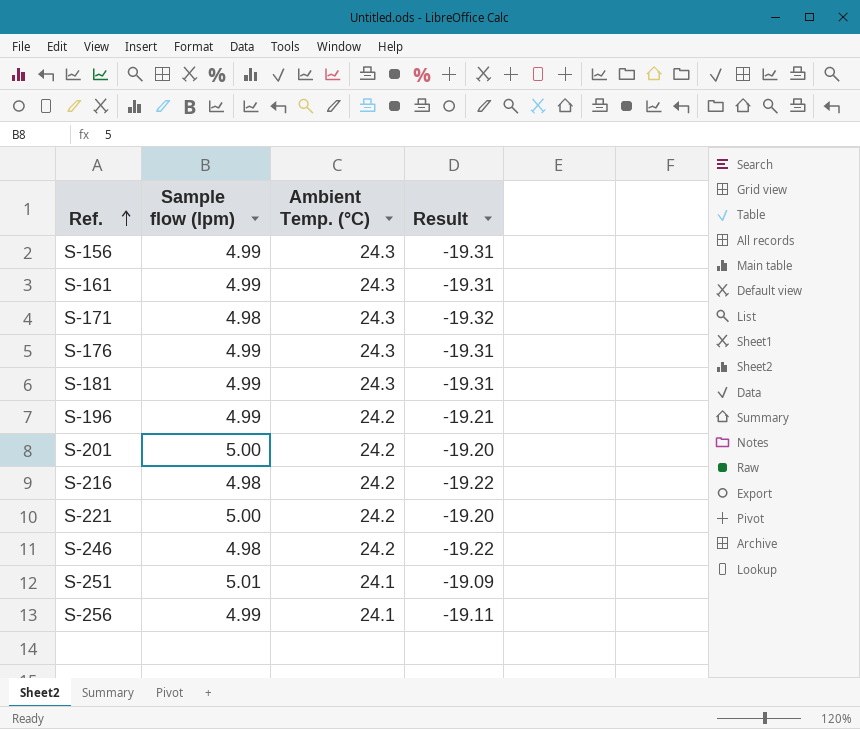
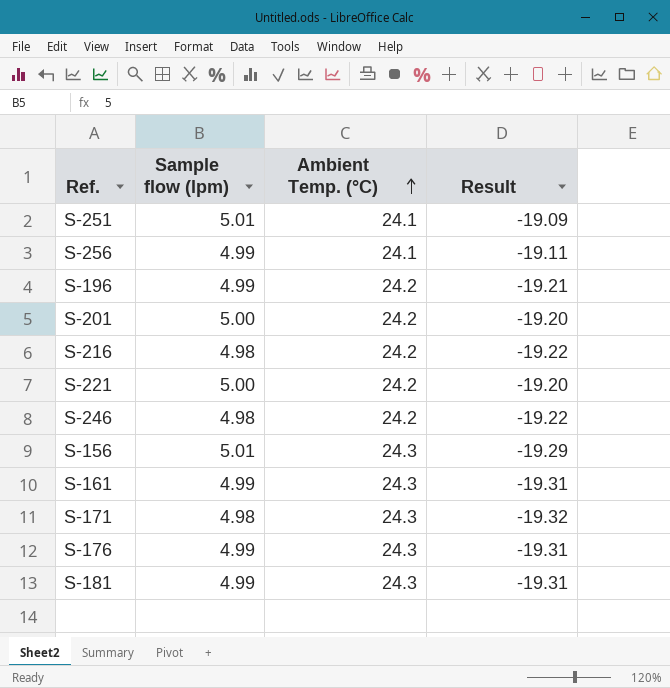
row order: Ref. ascending -> Ambient Temp. (°C) ascending
S-156 | Sample flow (lpm): 4.99 -> 5.01
S-156 | Result: -19.31 -> -19.29

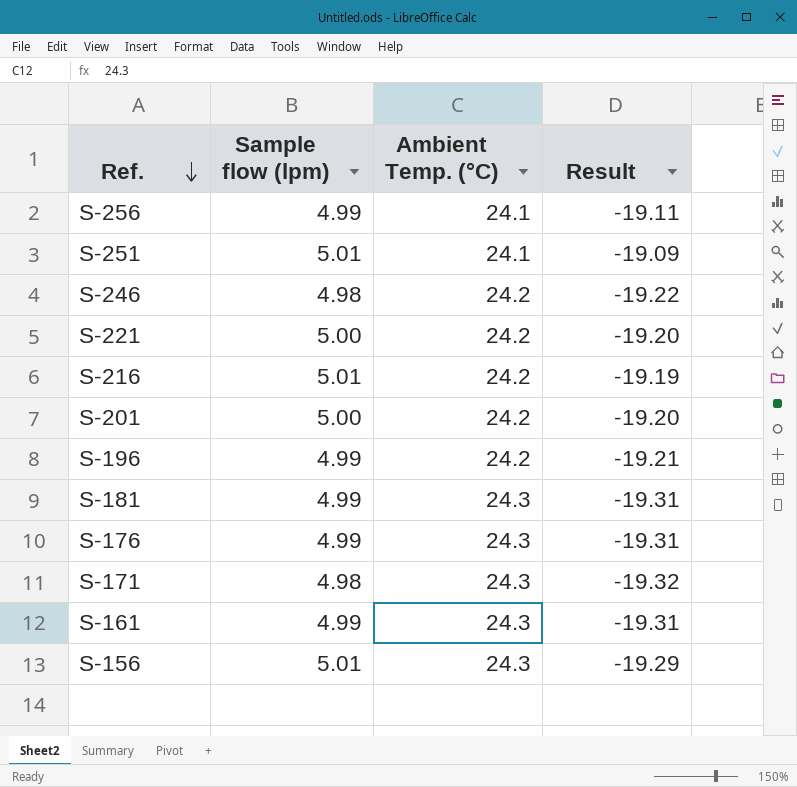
row order: Ambient Temp. (°C) ascending -> Ref. descending
S-216 | Sample flow (lpm): 4.98 -> 5.01
S-216 | Result: -19.22 -> -19.19

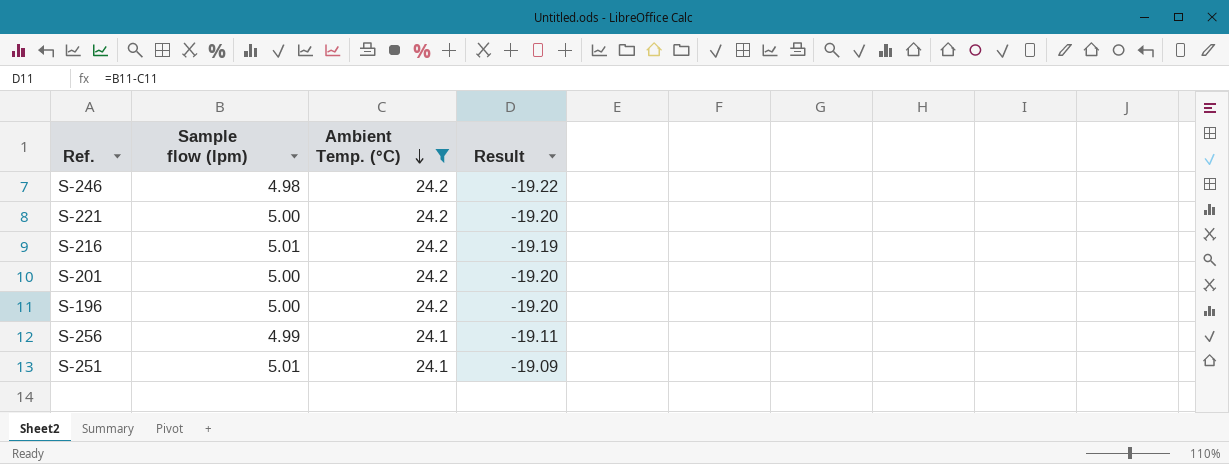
filter: none -> Ambient Temp. (°C) != 24.3
row order: Ref. descending -> Ambient Temp. (°C) descending
S-196 | Sample flow (lpm): 4.99 -> 5.00
S-196 | Result: -19.21 -> -19.20

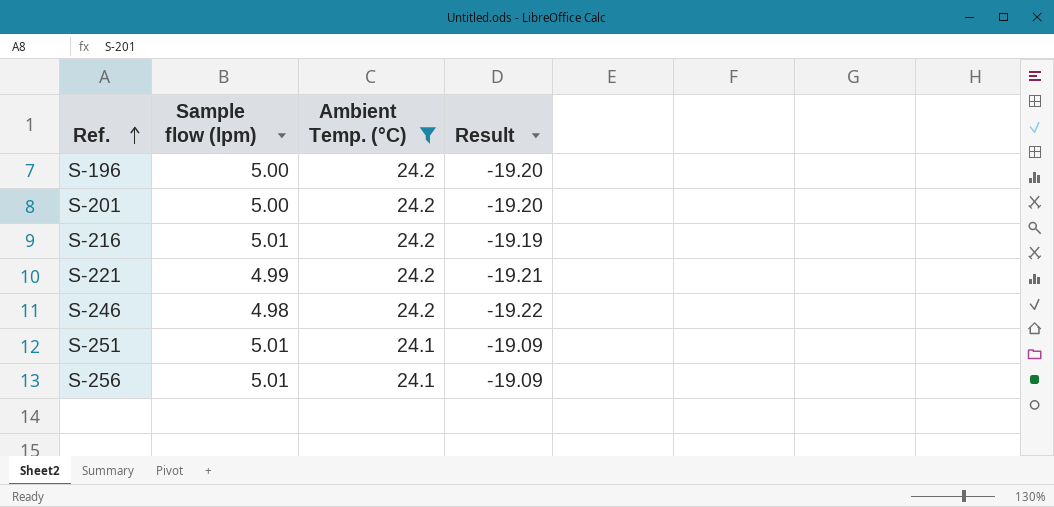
row order: Ambient Temp. (°C) descending -> Ref. ascending
S-221 | Sample flow (lpm): 5.00 -> 4.99
S-221 | Result: -19.20 -> -19.21
S-256 | Sample flow (lpm): 4.99 -> 5.01
S-256 | Result: -19.11 -> -19.09

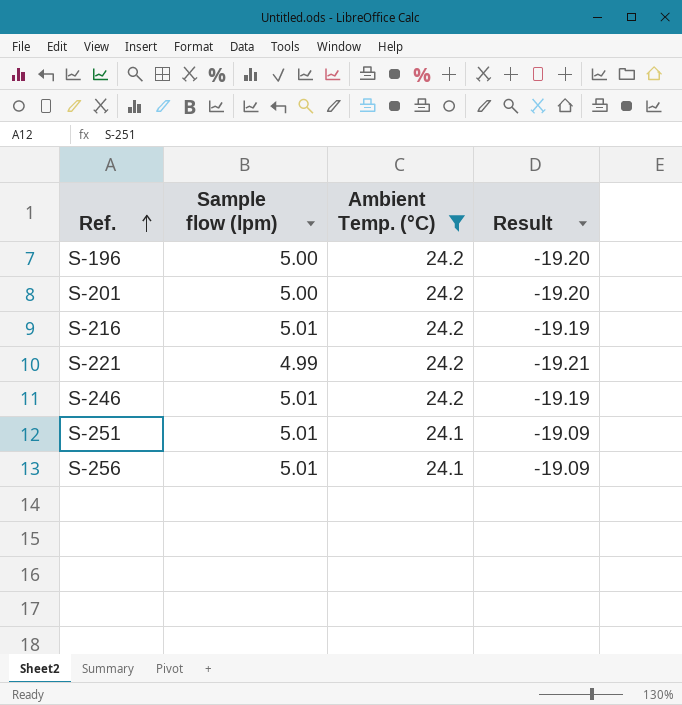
S-246 | Sample flow (lpm): 4.98 -> 5.01
S-246 | Result: -19.22 -> -19.19

